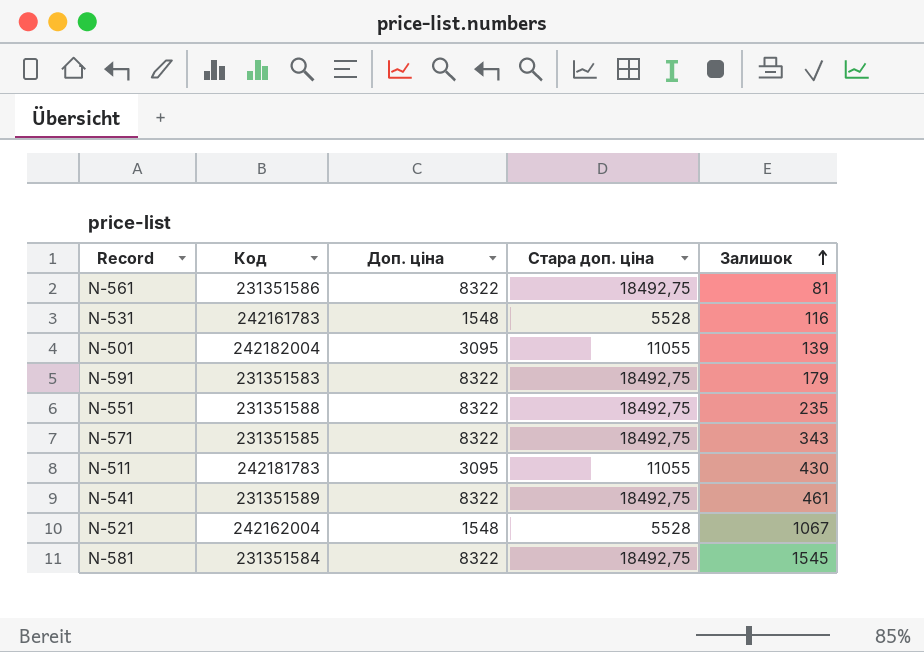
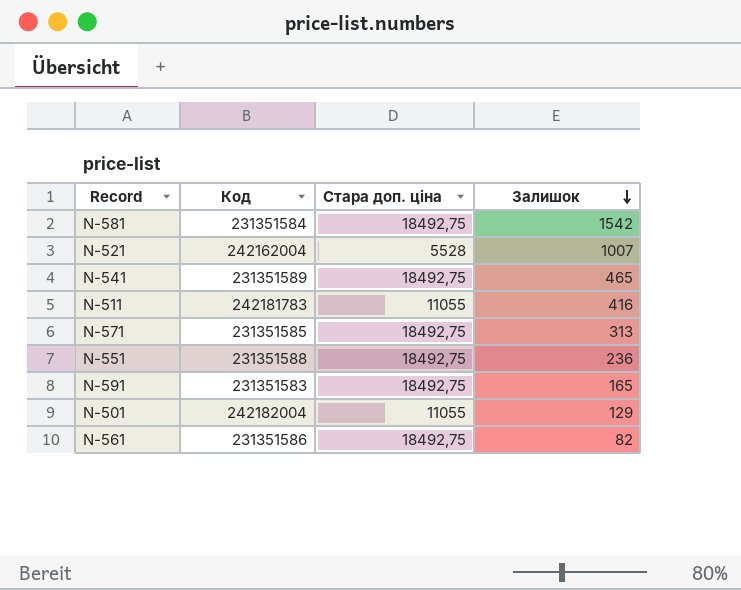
row order: Залишок ascending -> Залишок descending
column Доп. ціна | position: 3 -> none
row N-531: 242161783 | 1548 | 5528 | 116 -> none
N-581 | Залишок: 1545 -> 1542
N-521 | Залишок: 1067 -> 1007
N-541 | Залишок: 461 -> 465
N-511 | Залишок: 430 -> 416
N-571 | Залишок: 343 -> 313
N-551 | Залишок: 235 -> 236
N-591 | Залишок: 179 -> 165
N-501 | Залишок: 139 -> 129
N-561 | Залишок: 81 -> 82

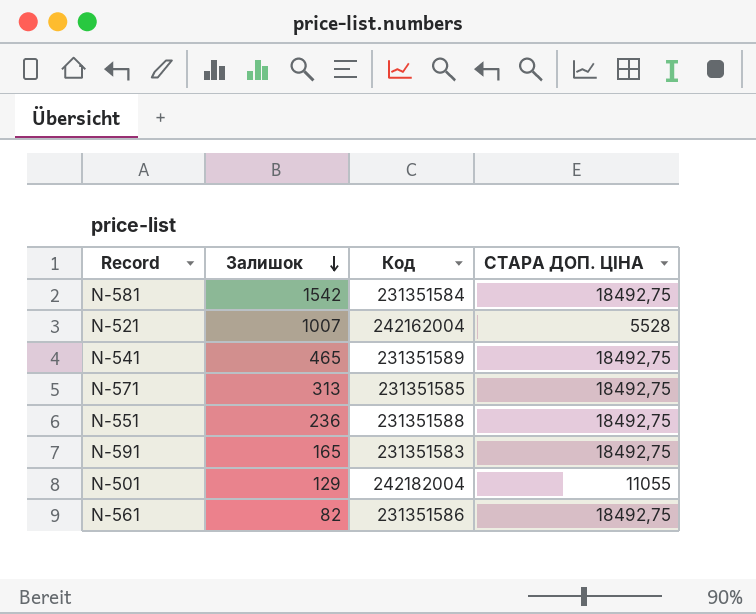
column Залишок | position: 4 -> 2
column name: Стара доп. ціна -> СТАРА ДОП. ЦІНА
row N-511: 242181783 | 11055 | 416 -> none

